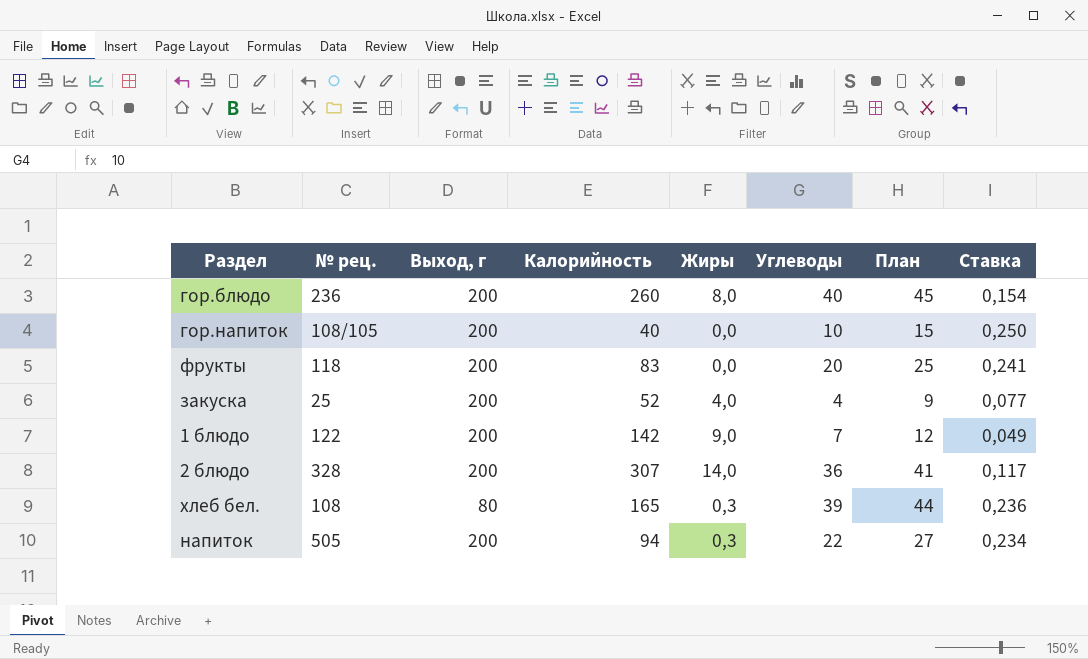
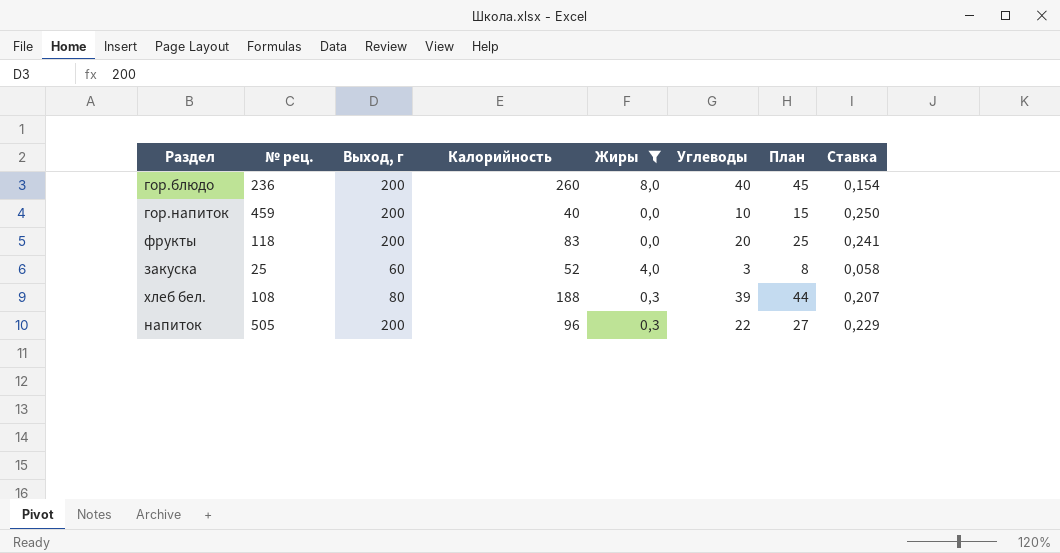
filter: none -> Жиры <= 8,0
гор.напиток | № рец.: 108/105 -> 459
закуска | Выход, г: 200 -> 60
закуска | Углеводы: 4 -> 3
закуска | План: 9 -> 8
закуска | Ставка: 0,077 -> 0,058
хлеб бел. | Калорийность: 165 -> 188
хлеб бел. | Ставка: 0,236 -> 0,207
напиток | Калорийность: 94 -> 96
напиток | Ставка: 0,234 -> 0,229

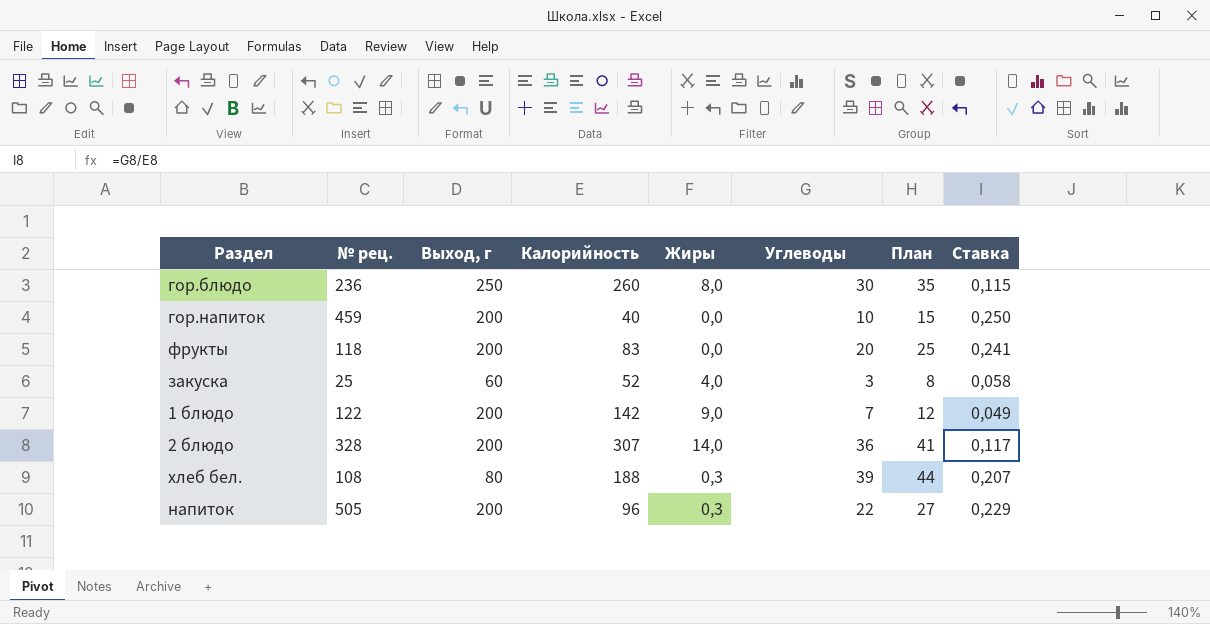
filter: Жиры <= 8,0 -> none
гор.блюдо | Выход, г: 200 -> 250
гор.блюдо | Углеводы: 40 -> 30
гор.блюдо | План: 45 -> 35
гор.блюдо | Ставка: 0,154 -> 0,115

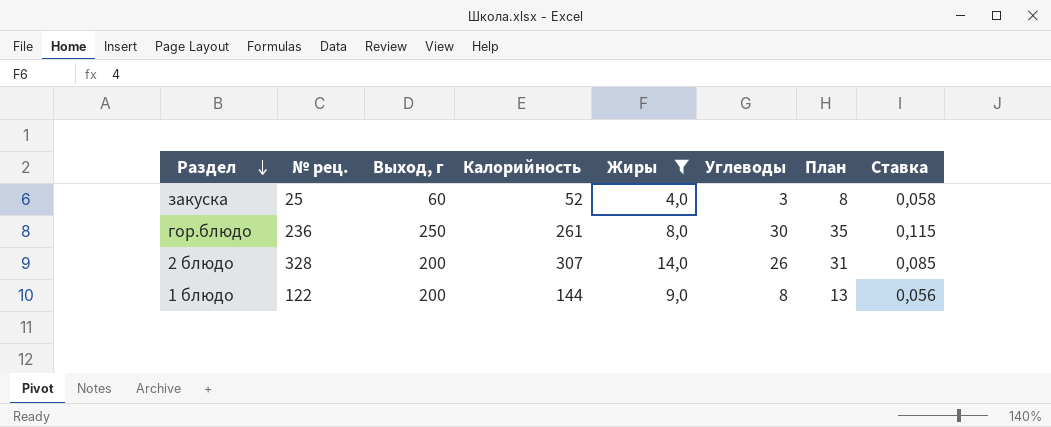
filter: none -> Жиры >= 4,0
row order: none -> Раздел descending
гор.блюдо | Калорийность: 260 -> 261
2 блюдо | Углеводы: 36 -> 26
2 блюдо | План: 41 -> 31
2 блюдо | Ставка: 0,117 -> 0,085
1 блюдо | Калорийность: 142 -> 144
1 блюдо | Углеводы: 7 -> 8
1 блюдо | План: 12 -> 13
1 блюдо | Ставка: 0,049 -> 0,056

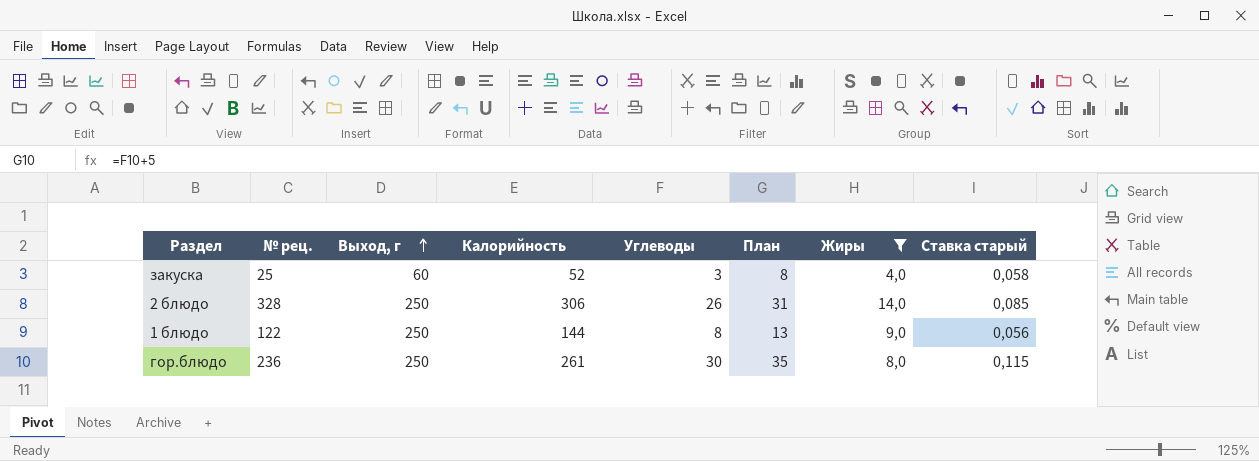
row order: Раздел descending -> Выход, г ascending
column Жиры | position: 5 -> 7
column name: Ставка -> Ставка старый
2 блюдо | Выход, г: 200 -> 250
2 блюдо | Калорийность: 307 -> 306
1 блюдо | Выход, г: 200 -> 250

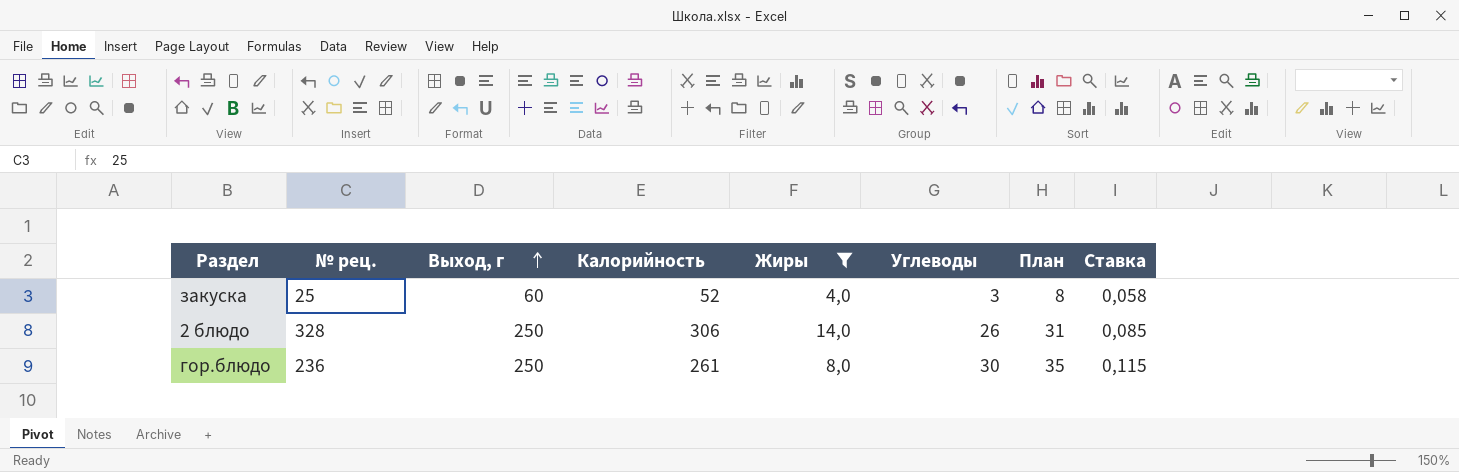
column Жиры | position: 7 -> 5
column name: Ставка старый -> Ставка
row 1 блюдо: 122 | 250 | 144 | 8 | 13 | 9,0 | 0,056 -> none

